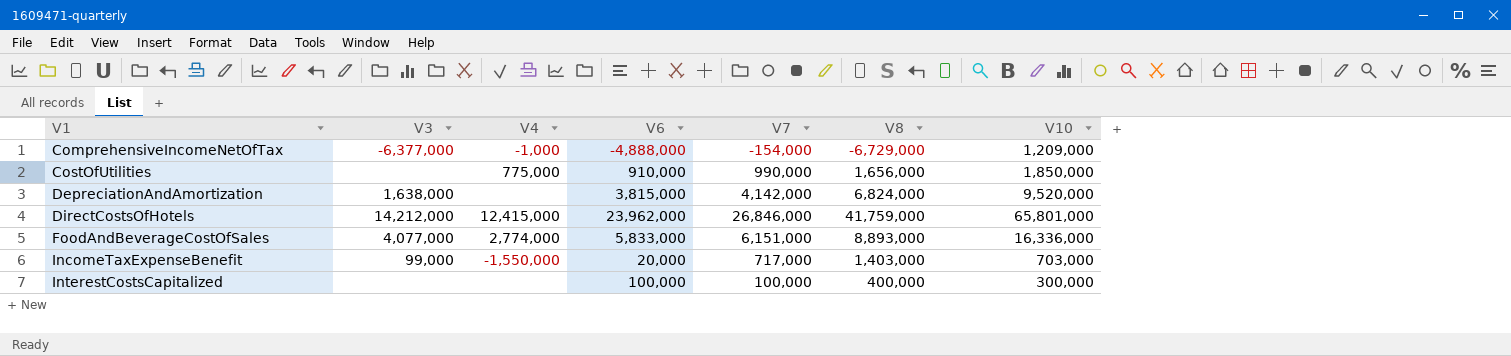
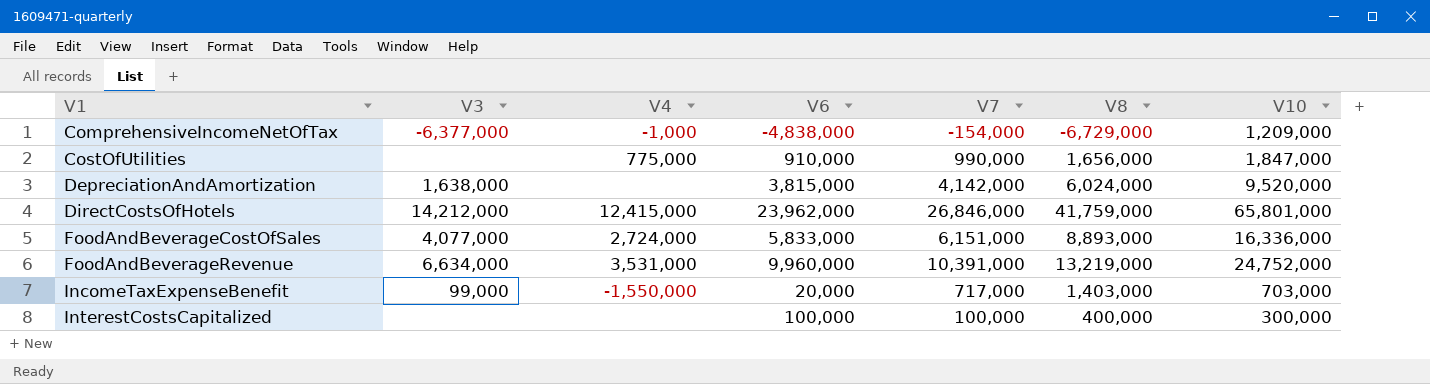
ComprehensiveIncomeNetOfTax | V6: -4,888,000 -> -4,838,000
CostOfUtilities | V10: 1,850,000 -> 1,847,000
DepreciationAndAmortization | V8: 6,824,000 -> 6,024,000
FoodAndBeverageCostOfSales | V4: 2,774,000 -> 2,724,000
row FoodAndBeverageRevenue: none -> 6,634,000 | 3,531,000 | 9,960,000 | 10,391,000 | 13,219,000 | 24,752,000

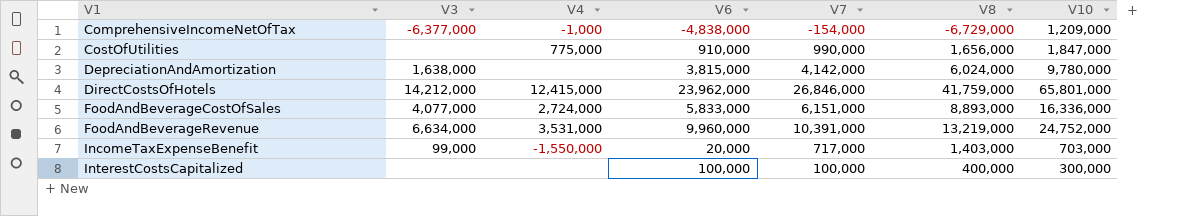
DepreciationAndAmortization | V10: 9,520,000 -> 9,780,000

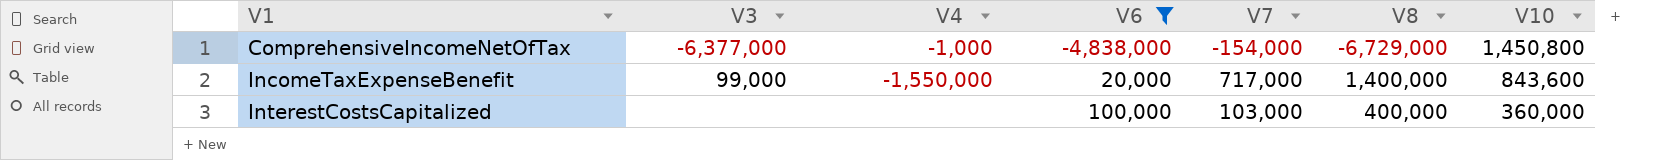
filter: none -> V6 <= 100,000
ComprehensiveIncomeNetOfTax | V10: 1,209,000 -> 1,450,800
IncomeTaxExpenseBenefit | V8: 1,403,000 -> 1,400,000
IncomeTaxExpenseBenefit | V10: 703,000 -> 843,600
InterestCostsCapitalized | V7: 100,000 -> 103,000
InterestCostsCapitalized | V10: 300,000 -> 360,000

